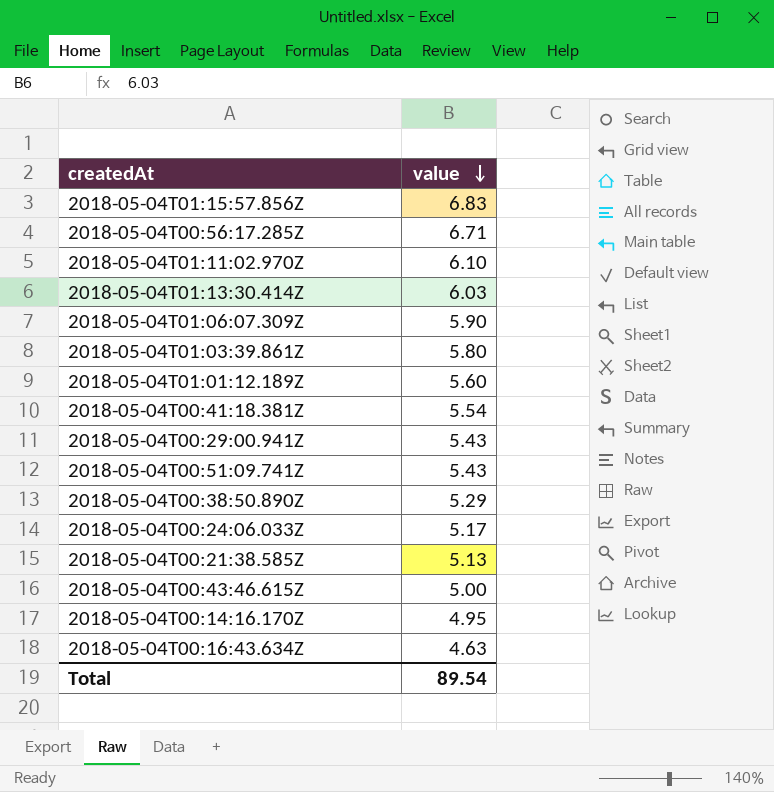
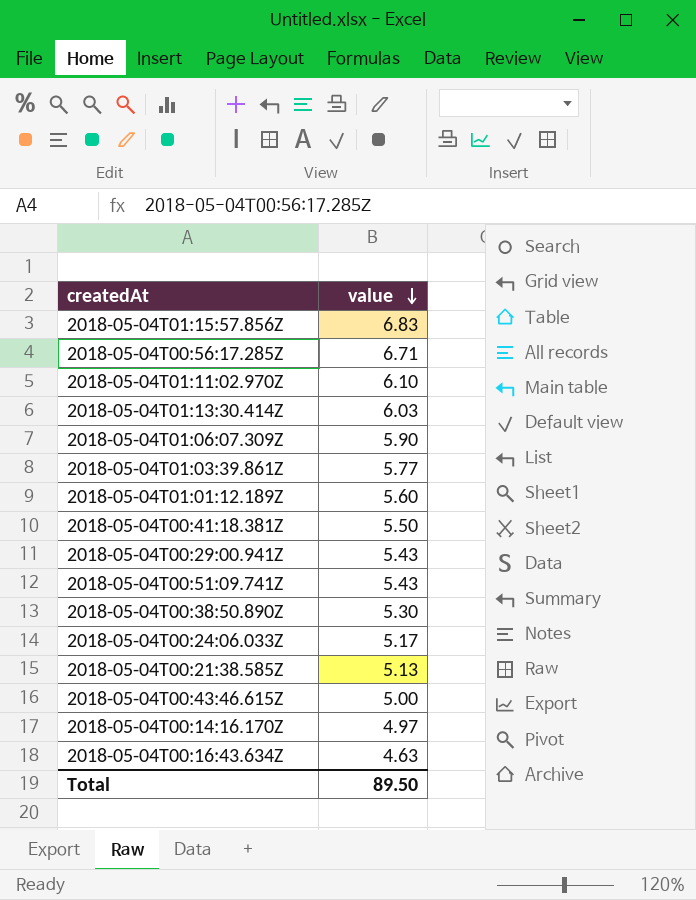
2018-05-04T01:03:39.861Z | value: 5.80 -> 5.77
2018-05-04T00:41:18.381Z | value: 5.54 -> 5.50
2018-05-04T00:38:50.890Z | value: 5.29 -> 5.30
2018-05-04T00:14:16.170Z | value: 4.95 -> 4.97
Total | value: 89.54 -> 89.50

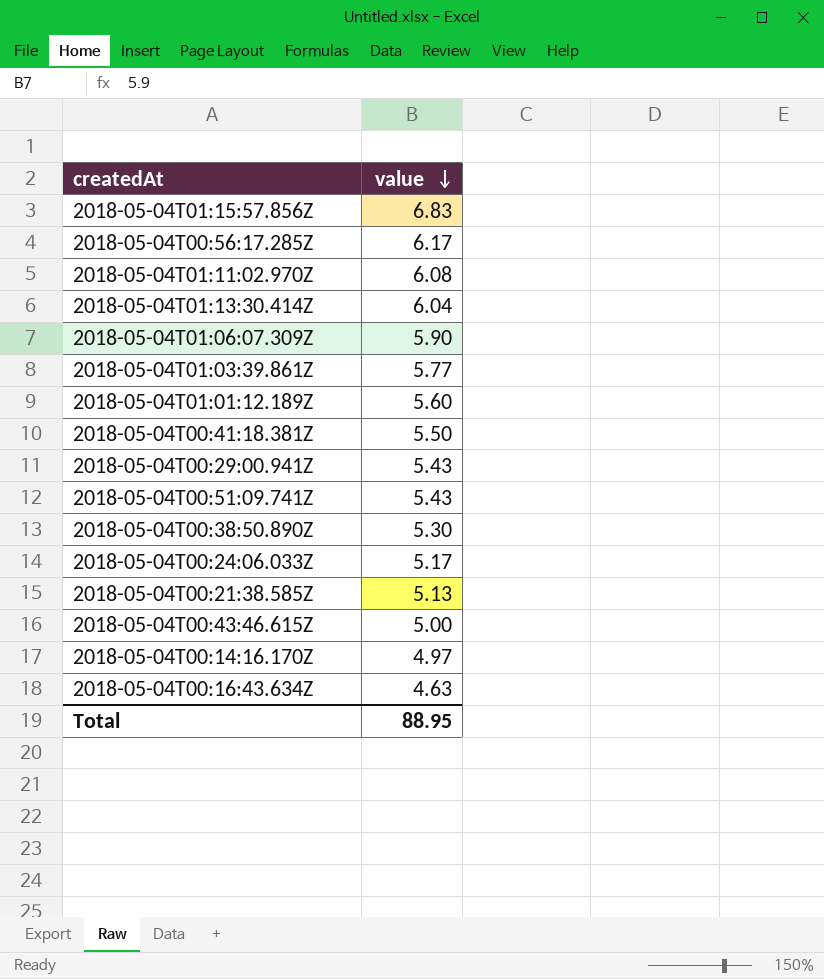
2018-05-04T00:56:17.285Z | value: 6.71 -> 6.17
2018-05-04T01:11:02.970Z | value: 6.10 -> 6.08
2018-05-04T01:13:30.414Z | value: 6.03 -> 6.04
Total | value: 89.50 -> 88.95

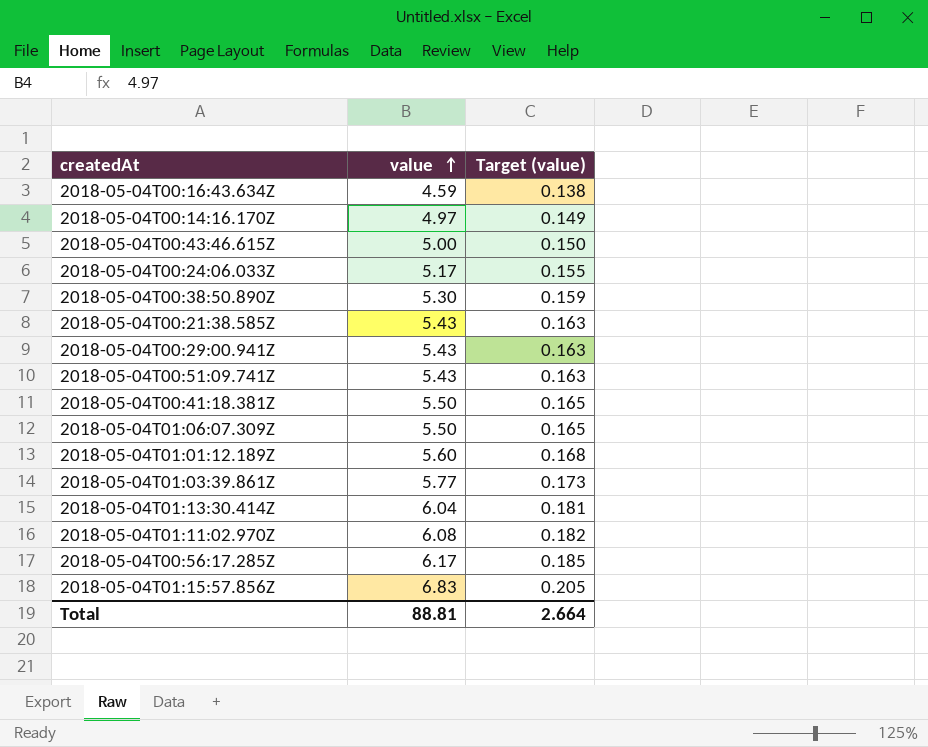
row order: value descending -> value ascending
column Target (value) | formula: none -> [value] * 0.03
2018-05-04T00:16:43.634Z | value: 4.63 -> 4.59
2018-05-04T00:21:38.585Z | value: 5.13 -> 5.43
2018-05-04T01:06:07.309Z | value: 5.90 -> 5.50
Total | value: 88.95 -> 88.81

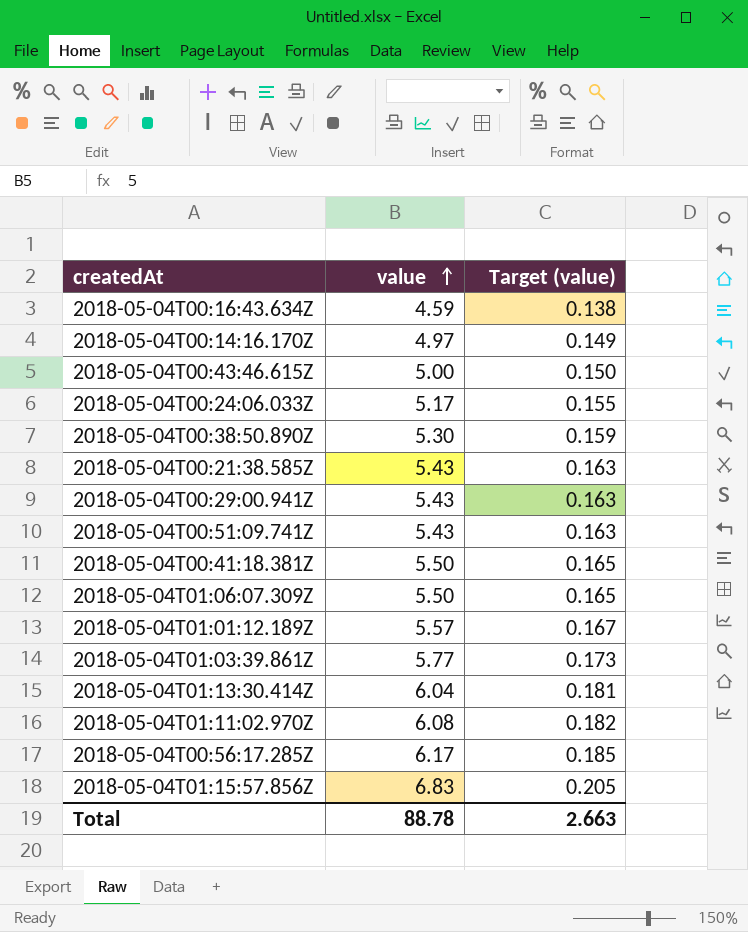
2018-05-04T01:01:12.189Z | value: 5.60 -> 5.57
2018-05-04T01:01:12.189Z | Target (value): 0.168 -> 0.167
Total | value: 88.81 -> 88.78
Total | Target (value): 2.664 -> 2.663

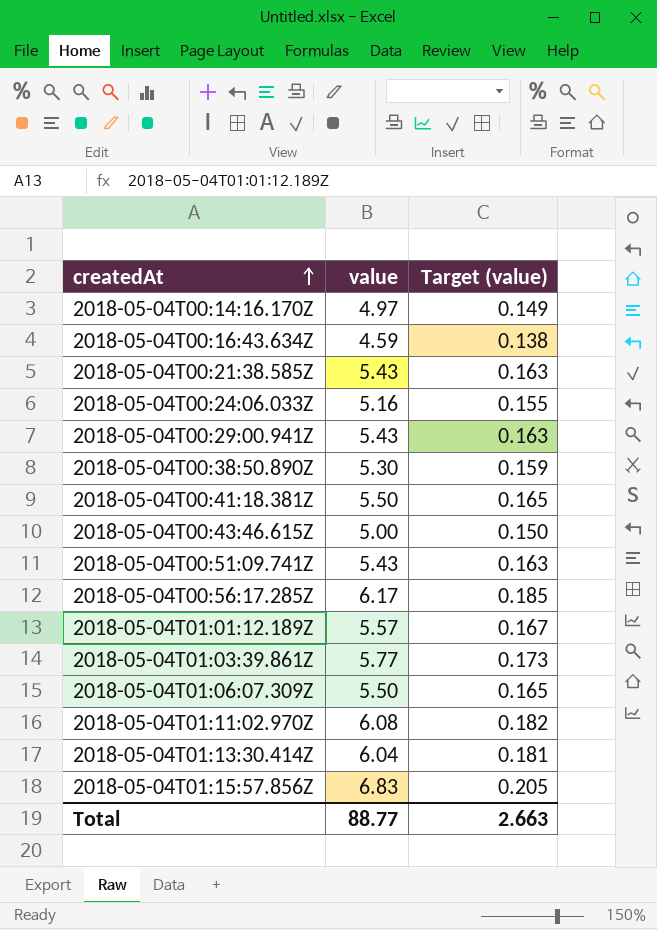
row order: value ascending -> createdAt ascending
2018-05-04T00:24:06.033Z | value: 5.17 -> 5.16
Total | value: 88.78 -> 88.77

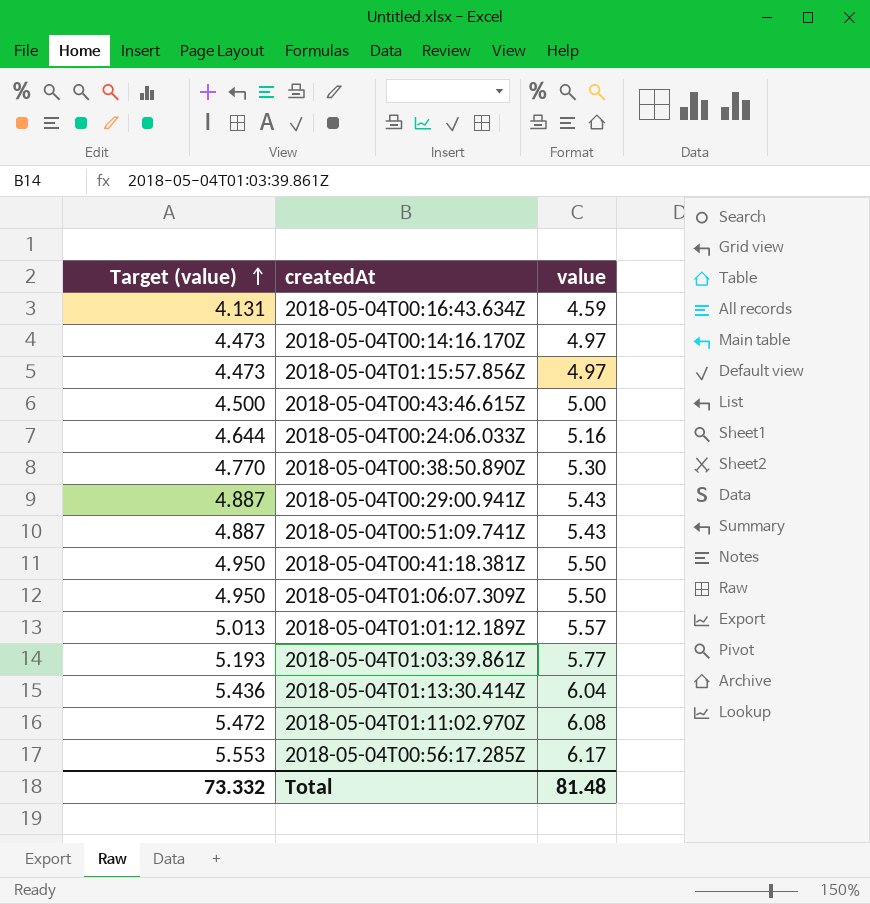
row order: createdAt ascending -> Target (value) ascending
column Target (value) | formula: [value] * 0.03 -> [value] * 0.9
column Target (value) | position: 3 -> 1
row 2018-05-04T00:21:38.585Z: 5.43 | 0.163 -> none
2018-05-04T01:15:57.856Z | value: 6.83 -> 4.97
Total | Target (value): 2.663 -> 73.332
Total | value: 88.77 -> 81.48

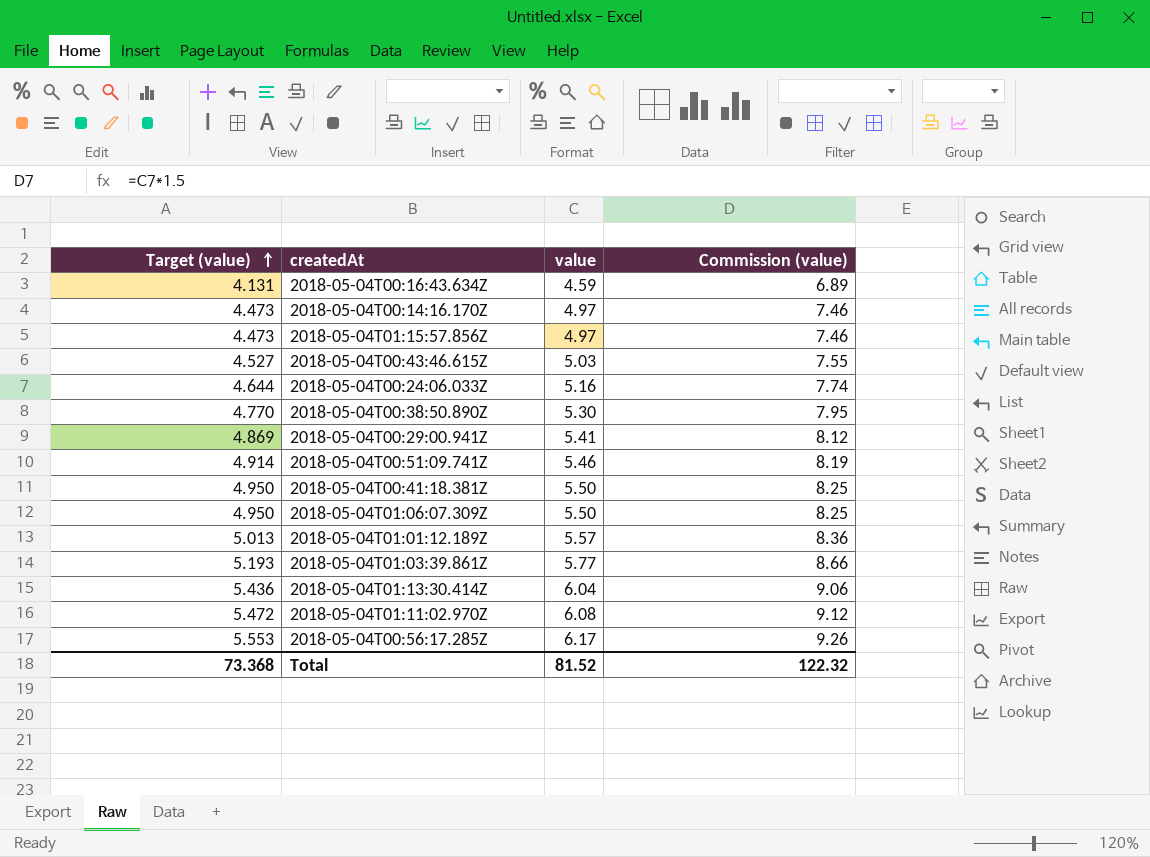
column Commission (value) | formula: none -> [value] * 1.5
2018-05-04T00:43:46.615Z | Target (value): 4.500 -> 4.527
2018-05-04T00:43:46.615Z | value: 5.00 -> 5.03
2018-05-04T00:29:00.941Z | Target (value): 4.887 -> 4.869
2018-05-04T00:29:00.941Z | value: 5.43 -> 5.41
2018-05-04T00:51:09.741Z | Target (value): 4.887 -> 4.914
2018-05-04T00:51:09.741Z | value: 5.43 -> 5.46
Total | Target (value): 73.332 -> 73.368
Total | value: 81.48 -> 81.52

